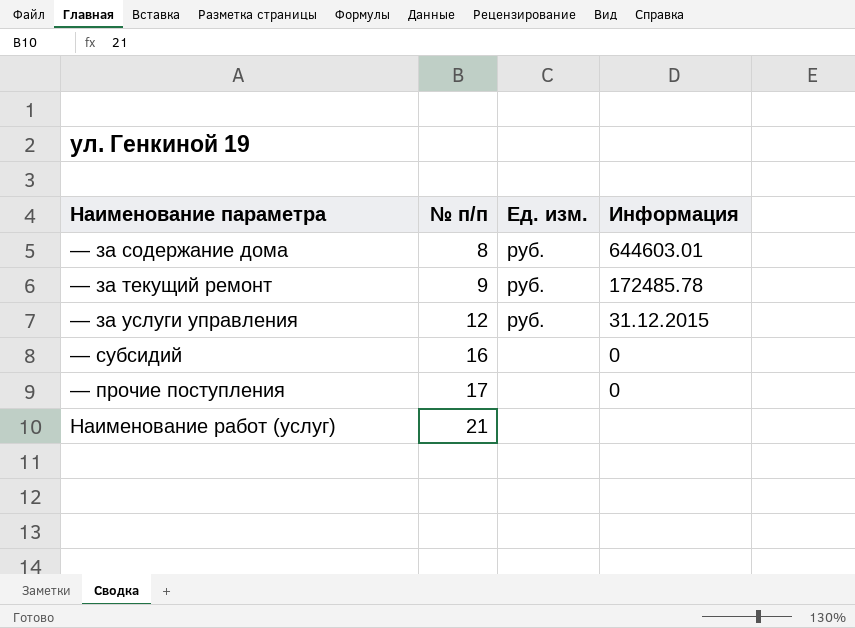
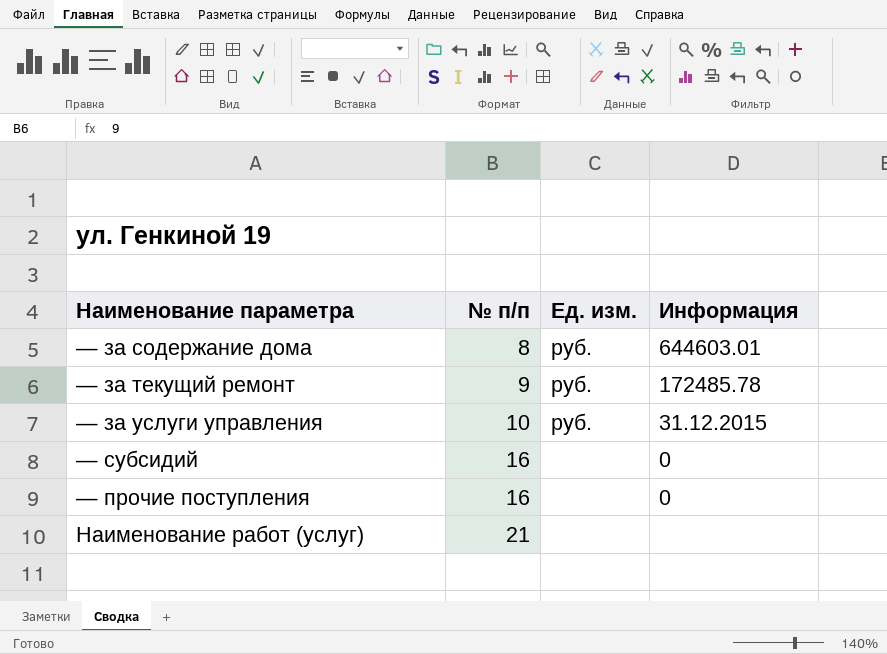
— за услуги управления | № п/п: 12 -> 10
— прочие поступления | № п/п: 17 -> 16

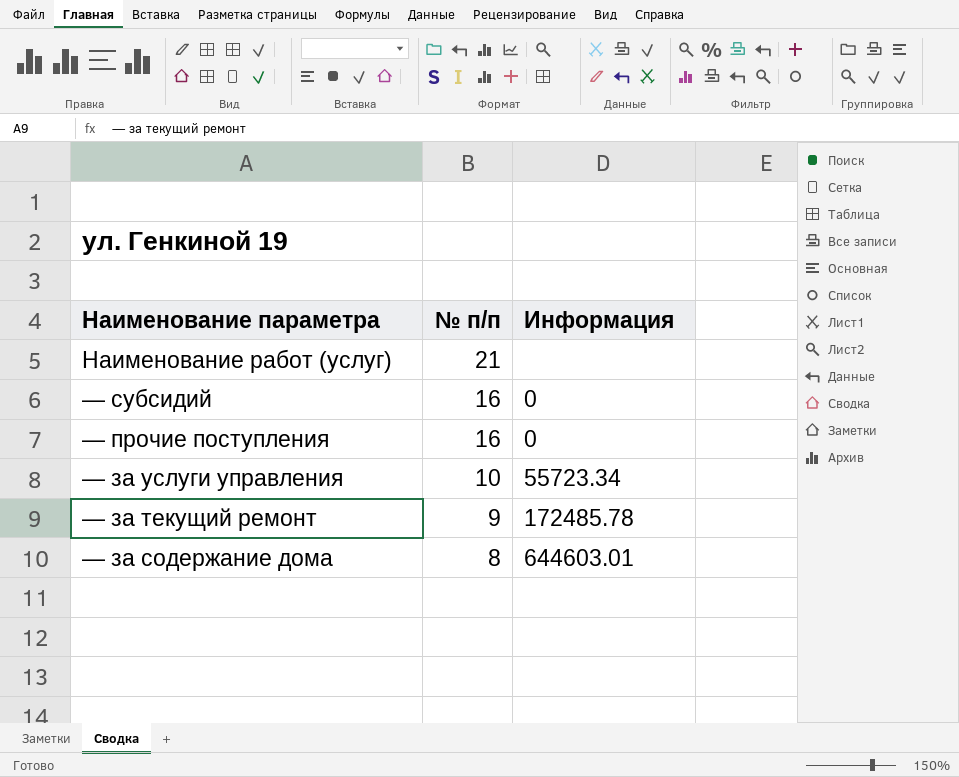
row order: № п/п ascending -> № п/п descending
column Ед. изм. | position: 3 -> none
— за услуги управления | Информация: 31.12.2015 -> 55723.34

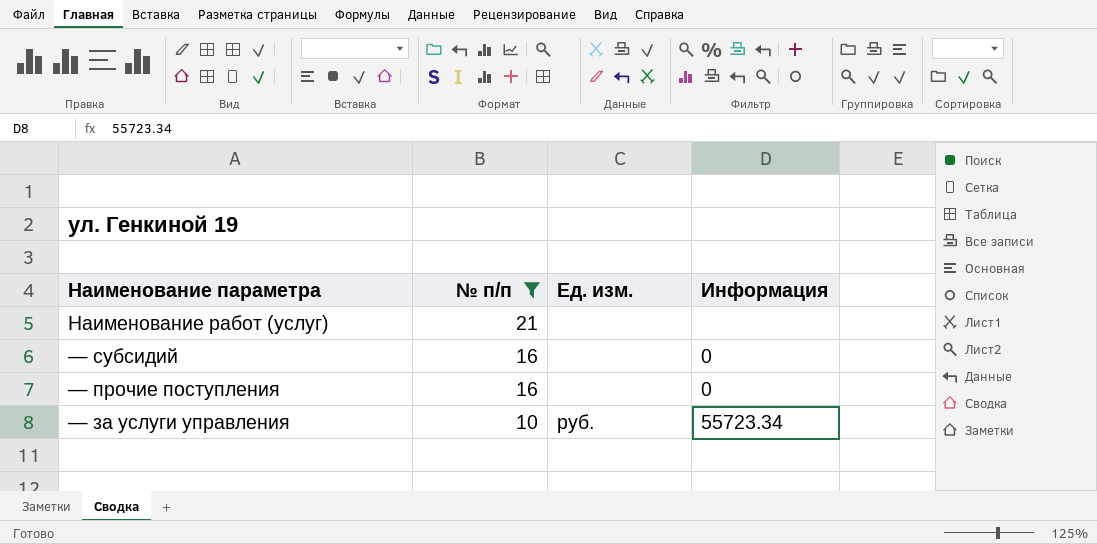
filter: none -> № п/п >= 10
column Ед. изм. | position: none -> 3

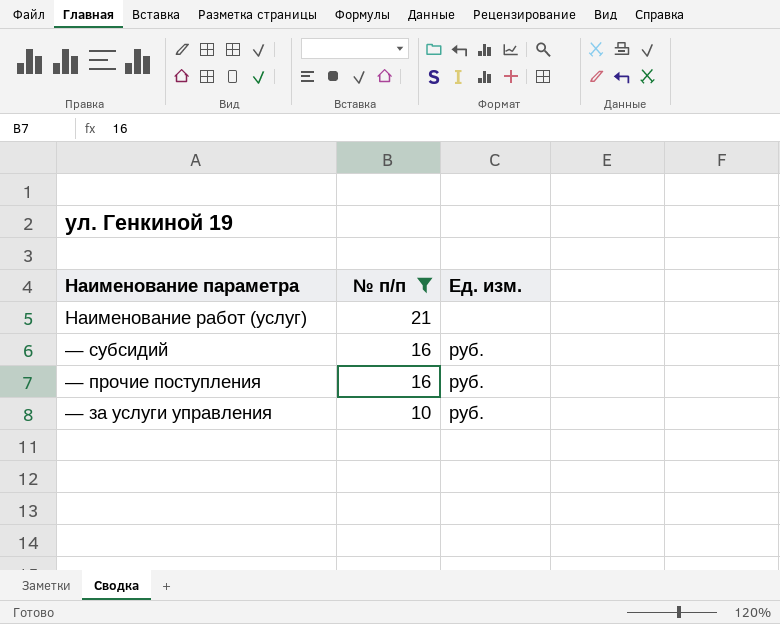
column Информация | position: 4 -> none
— субсидий | Ед. изм.: none -> руб.
— прочие поступления | Ед. изм.: none -> руб.

